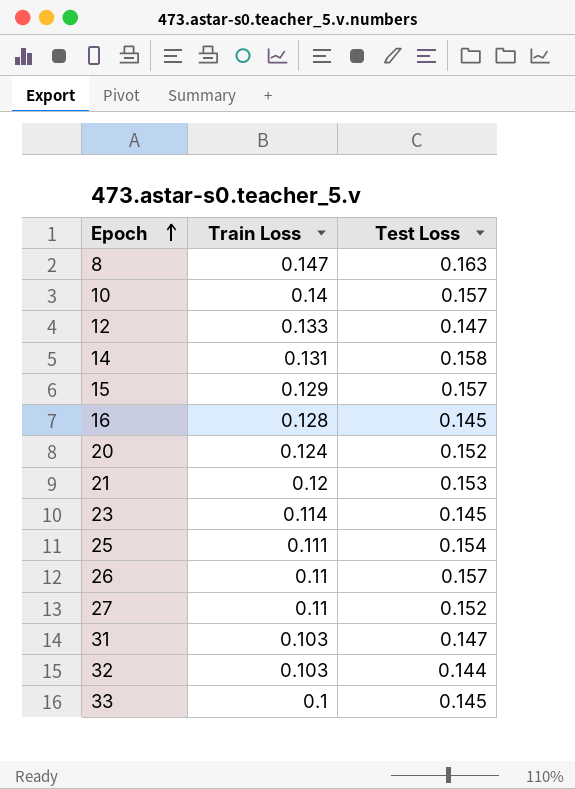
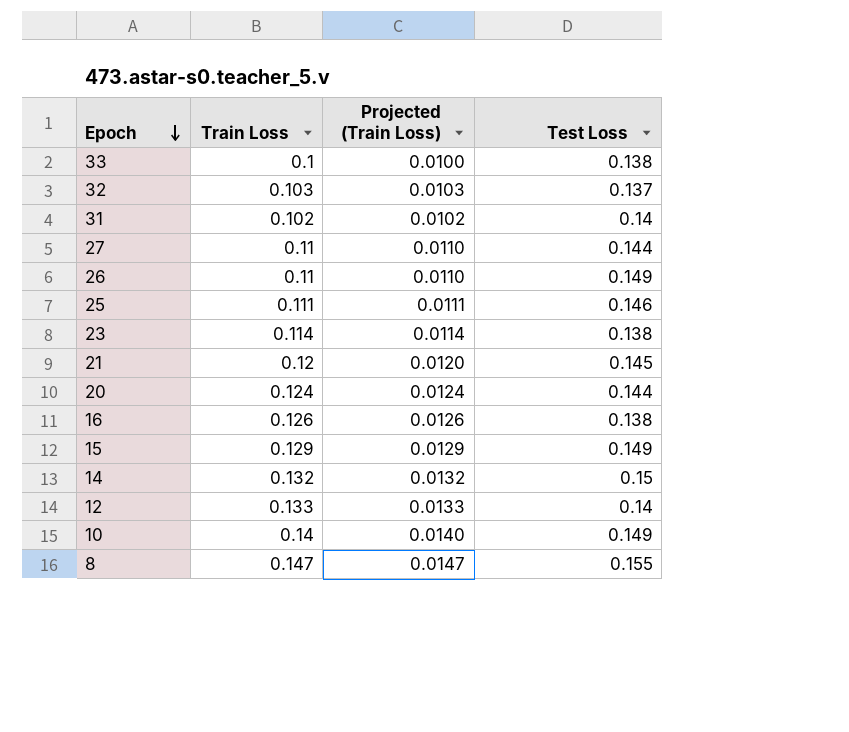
row order: Epoch ascending -> Epoch descending
column Projected (Train Loss) | formula: none -> [Train Loss] * 0.1
33 | Test Loss: 0.145 -> 0.138
32 | Test Loss: 0.144 -> 0.137
31 | Train Loss: 0.103 -> 0.102
31 | Test Loss: 0.147 -> 0.14
27 | Test Loss: 0.152 -> 0.144
26 | Test Loss: 0.157 -> 0.149
25 | Test Loss: 0.154 -> 0.146
23 | Test Loss: 0.145 -> 0.138
21 | Test Loss: 0.153 -> 0.145
20 | Test Loss: 0.152 -> 0.144
16 | Train Loss: 0.128 -> 0.126
16 | Test Loss: 0.145 -> 0.138
15 | Test Loss: 0.157 -> 0.149
14 | Train Loss: 0.131 -> 0.132
14 | Test Loss: 0.158 -> 0.15
12 | Test Loss: 0.147 -> 0.14
10 | Test Loss: 0.157 -> 0.149
8 | Test Loss: 0.163 -> 0.155

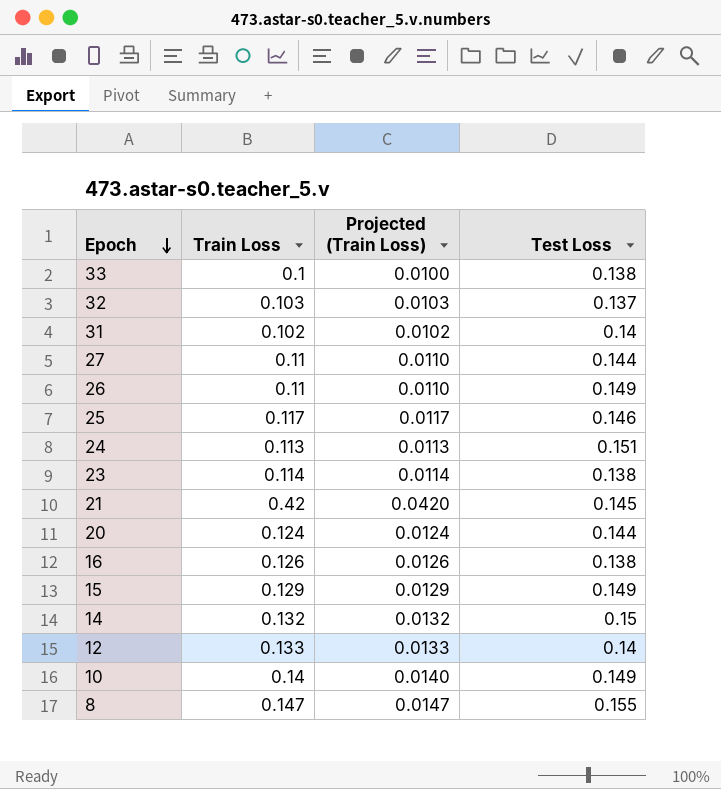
25 | Train Loss: 0.111 -> 0.117
25 | Projected (Train Loss): 0.0111 -> 0.0117
row 24: none -> 0.113 | 0.0113 | 0.151
21 | Train Loss: 0.12 -> 0.42
21 | Projected (Train Loss): 0.0120 -> 0.0420

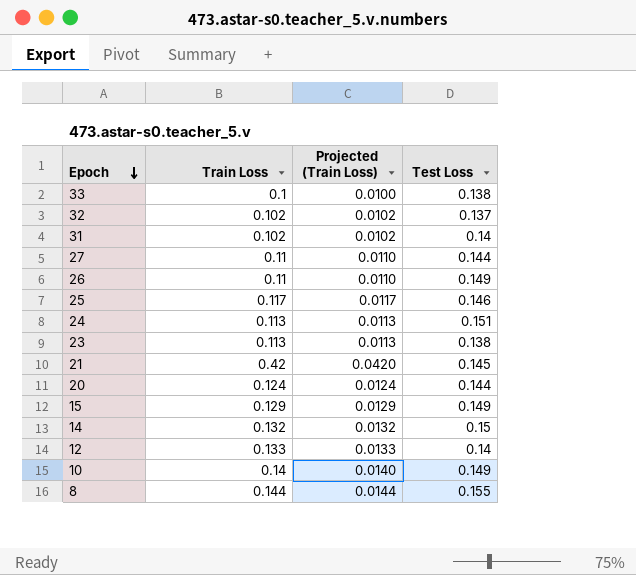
row 16: 0.126 | 0.0126 | 0.138 -> none
32 | Train Loss: 0.103 -> 0.102
32 | Projected (Train Loss): 0.0103 -> 0.0102
23 | Train Loss: 0.114 -> 0.113
23 | Projected (Train Loss): 0.0114 -> 0.0113
8 | Train Loss: 0.147 -> 0.144
8 | Projected (Train Loss): 0.0147 -> 0.0144

